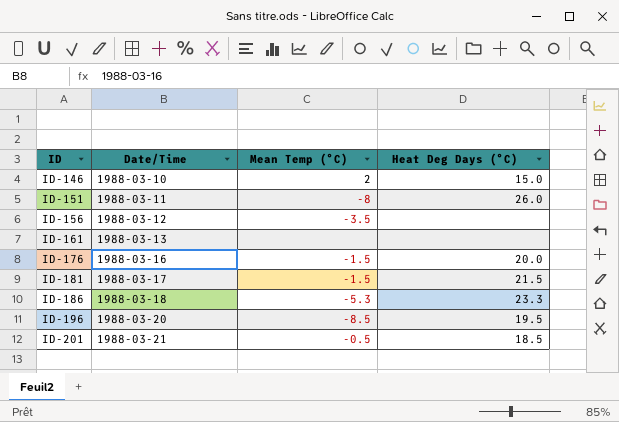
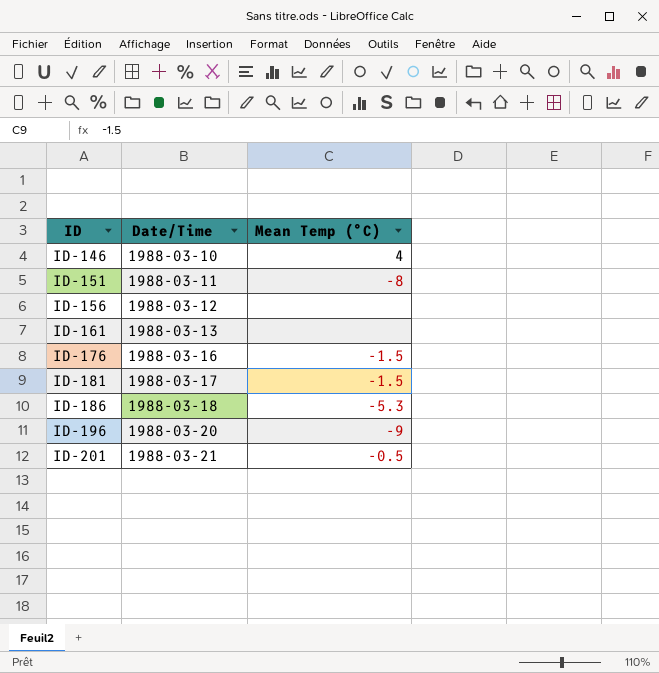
column Heat Deg Days (°C) | position: 4 -> none
ID-146 | Mean Temp (°C): 2 -> 4
ID-156 | Mean Temp (°C): -3.5 -> none
ID-196 | Mean Temp (°C): -8.5 -> -9

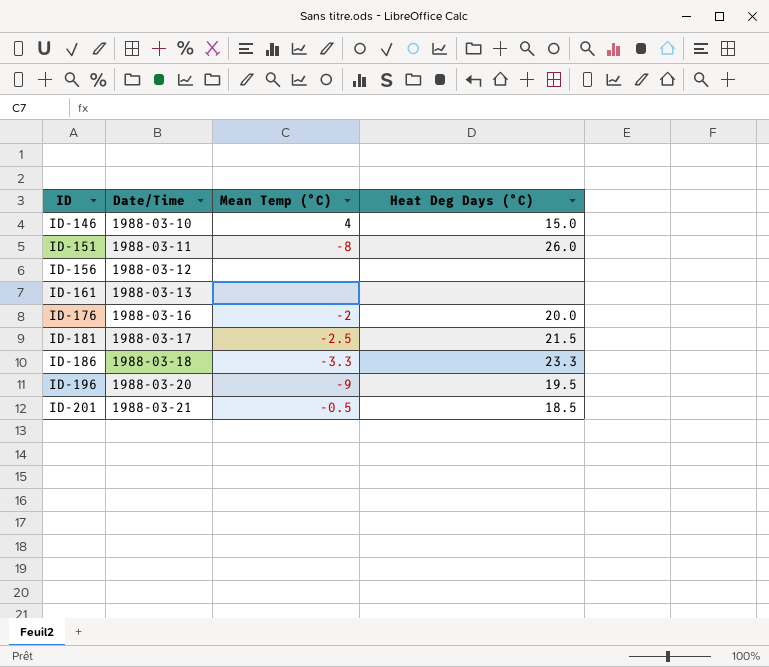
column Heat Deg Days (°C) | position: none -> 4
ID-176 | Mean Temp (°C): -1.5 -> -2
ID-181 | Mean Temp (°C): -1.5 -> -2.5
ID-186 | Mean Temp (°C): -5.3 -> -3.3

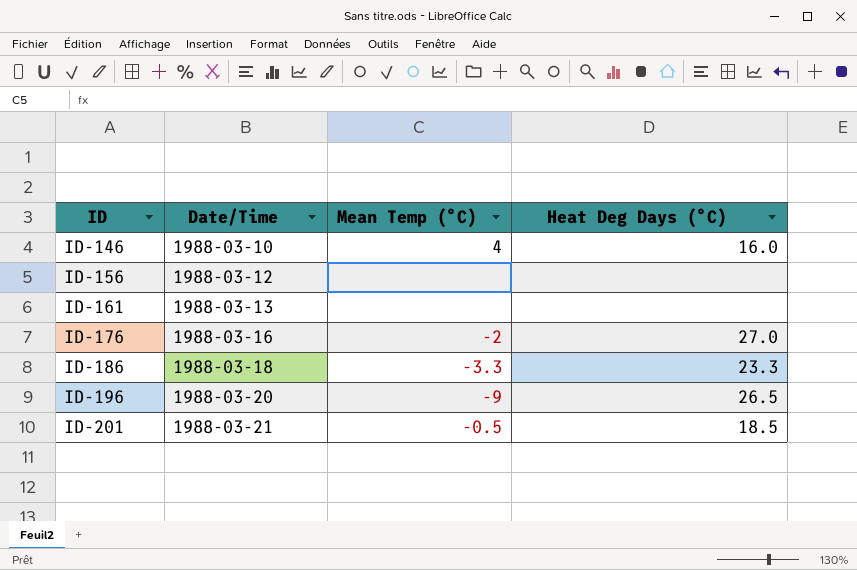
row ID-151: 1988-03-11 | -8 | 26.0 -> none
row ID-181: 1988-03-17 | -2.5 | 21.5 -> none
ID-146 | Heat Deg Days (°C): 15.0 -> 16.0
ID-176 | Heat Deg Days (°C): 20.0 -> 27.0
ID-196 | Heat Deg Days (°C): 19.5 -> 26.5

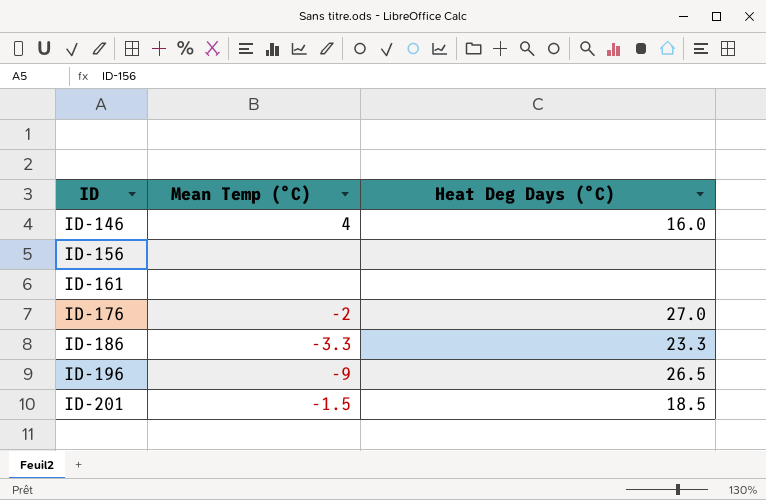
column Date/Time | position: 2 -> none
ID-201 | Mean Temp (°C): -0.5 -> -1.5

